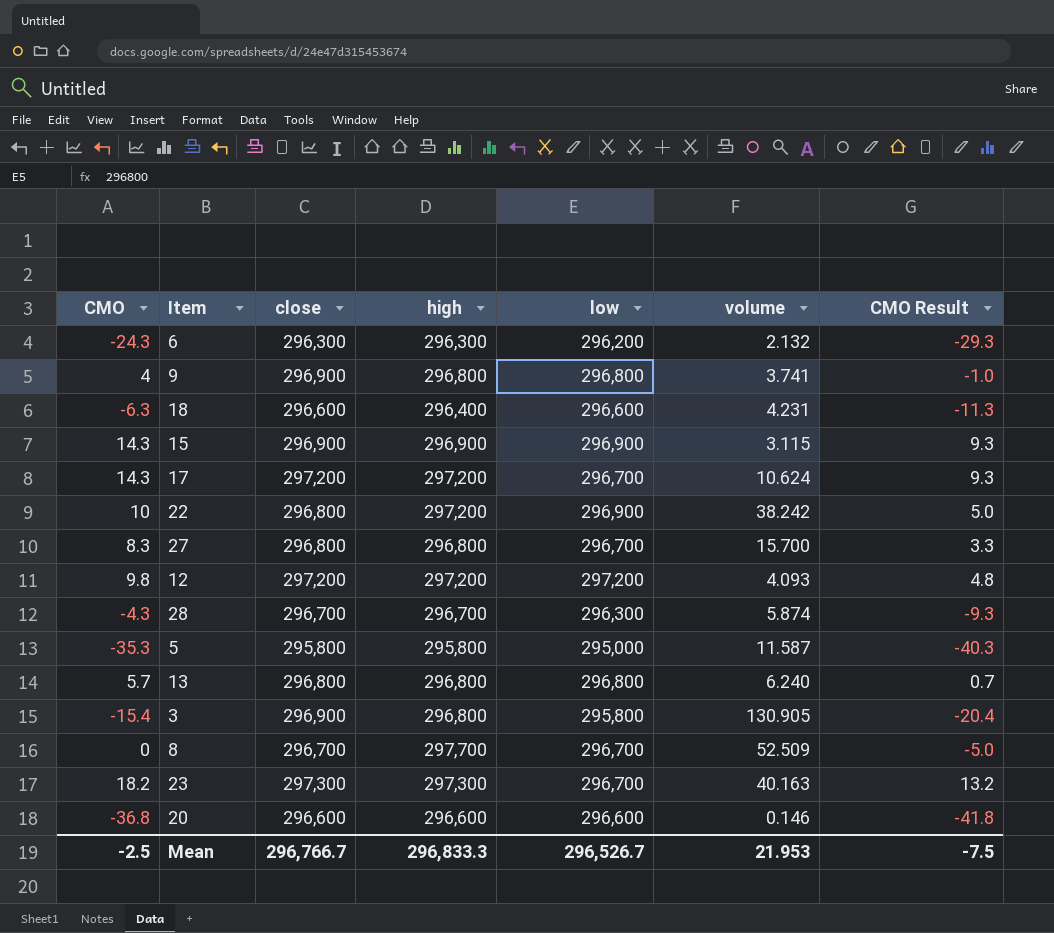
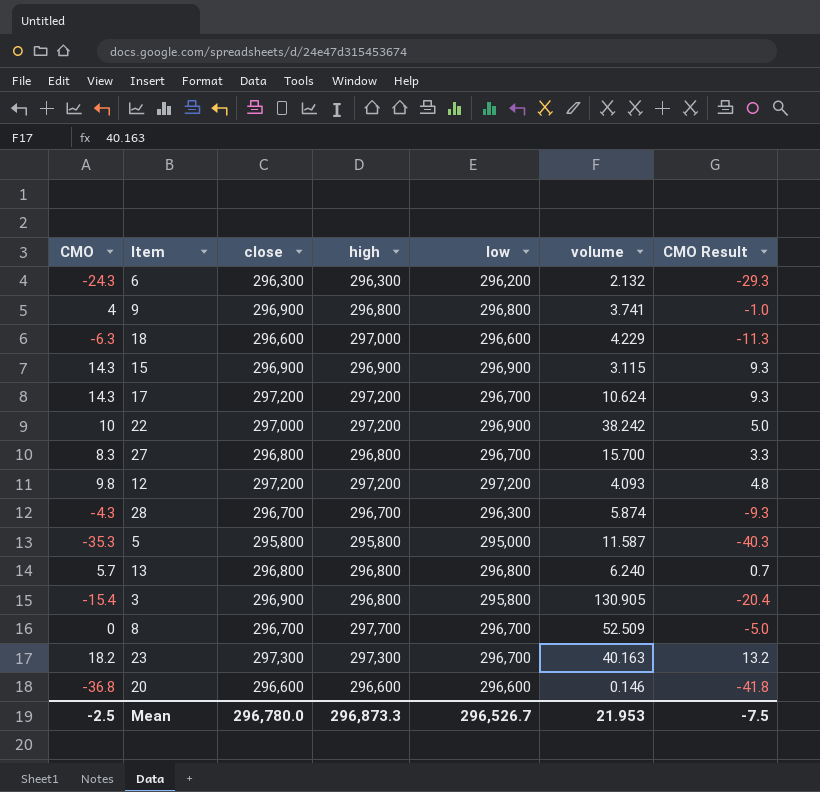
18 | high: 296,400 -> 297,000
18 | volume: 4.231 -> 4.229
22 | close: 296,800 -> 297,000
Mean | close: 296,766.7 -> 296,780.0
Mean | high: 296,833.3 -> 296,873.3

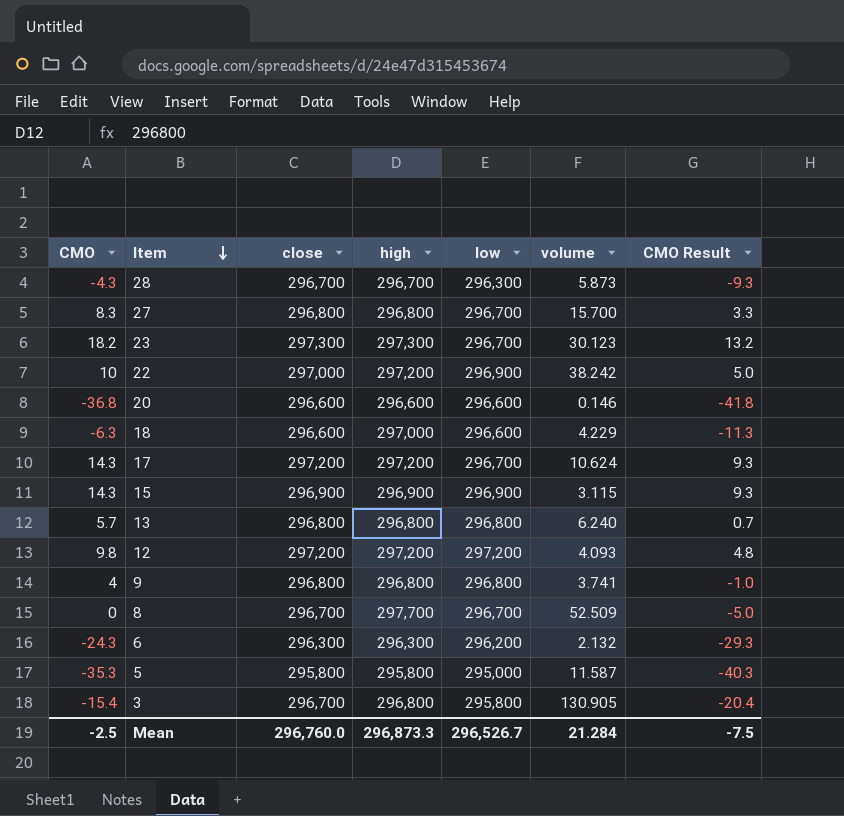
row order: none -> Item descending
28 | volume: 5.874 -> 5.873
23 | volume: 40.163 -> 30.123
9 | close: 296,900 -> 296,800
3 | close: 296,900 -> 296,700
Mean | close: 296,780.0 -> 296,760.0
Mean | volume: 21.953 -> 21.284

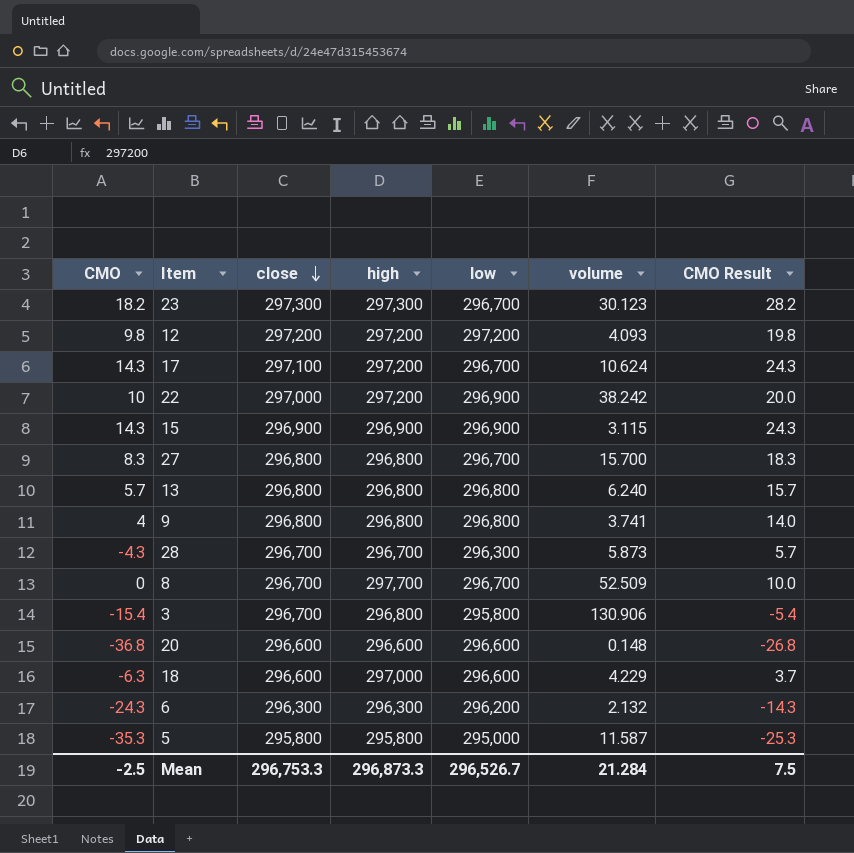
row order: Item descending -> close descending
column CMO Result | formula: [CMO] - 5 -> [CMO] + 10
17 | close: 297,200 -> 297,100
3 | volume: 130.905 -> 130.906
20 | volume: 0.146 -> 0.148
Mean | close: 296,760.0 -> 296,753.3
Mean | CMO Result: -7.5 -> 7.5

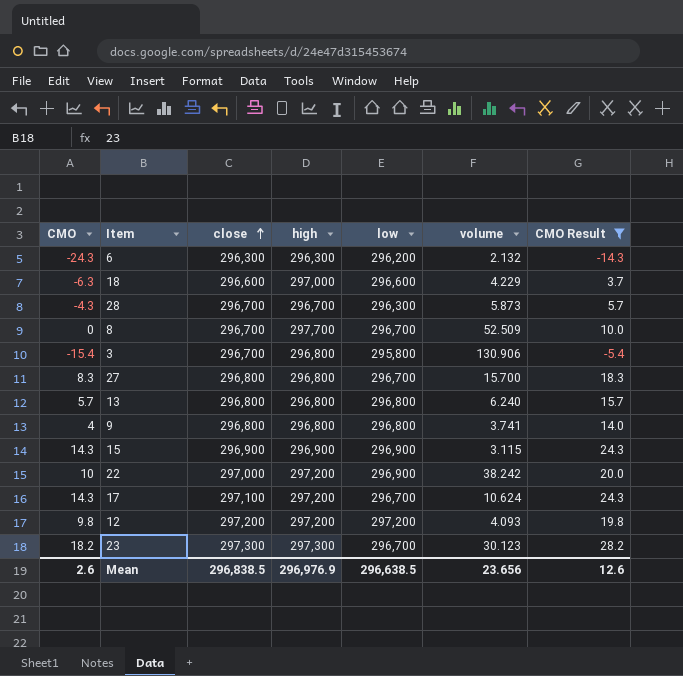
filter: none -> CMO Result >= -14.3
row order: close descending -> close ascending
Mean | CMO: -2.5 -> 2.6
Mean | close: 296,753.3 -> 296,838.5
Mean | high: 296,873.3 -> 296,976.9
Mean | low: 296,526.7 -> 296,638.5
Mean | volume: 21.284 -> 23.656
Mean | CMO Result: 7.5 -> 12.6

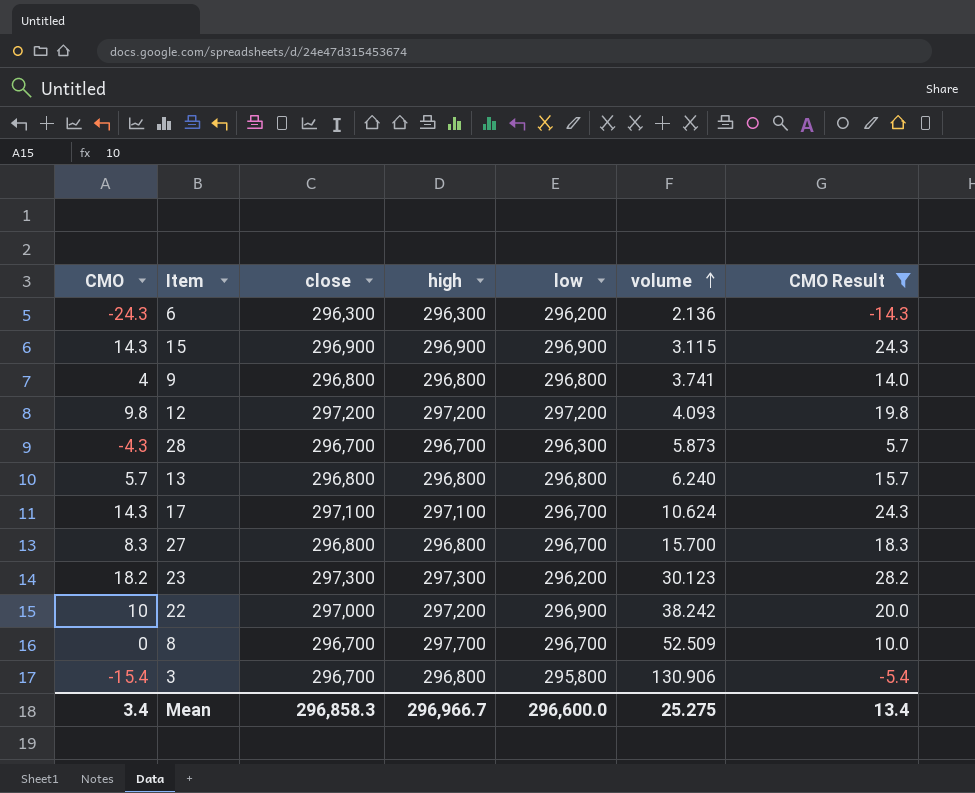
row order: close ascending -> volume ascending
row 18: -6.3 | 296,600 | 297,000 | 296,600 | 4.229 | 3.7 -> none
6 | volume: 2.132 -> 2.136
17 | high: 297,200 -> 297,100
23 | low: 296,700 -> 296,200
Mean | CMO: 2.6 -> 3.4
Mean | close: 296,838.5 -> 296,858.3
Mean | high: 296,976.9 -> 296,966.7
Mean | low: 296,638.5 -> 296,600.0
Mean | volume: 23.656 -> 25.275
Mean | CMO Result: 12.6 -> 13.4

